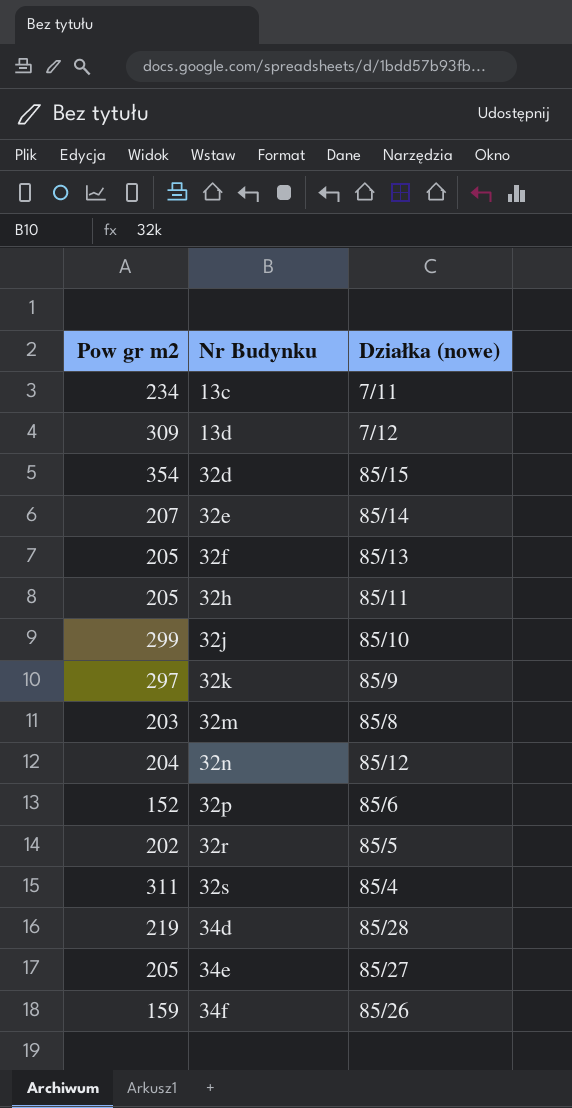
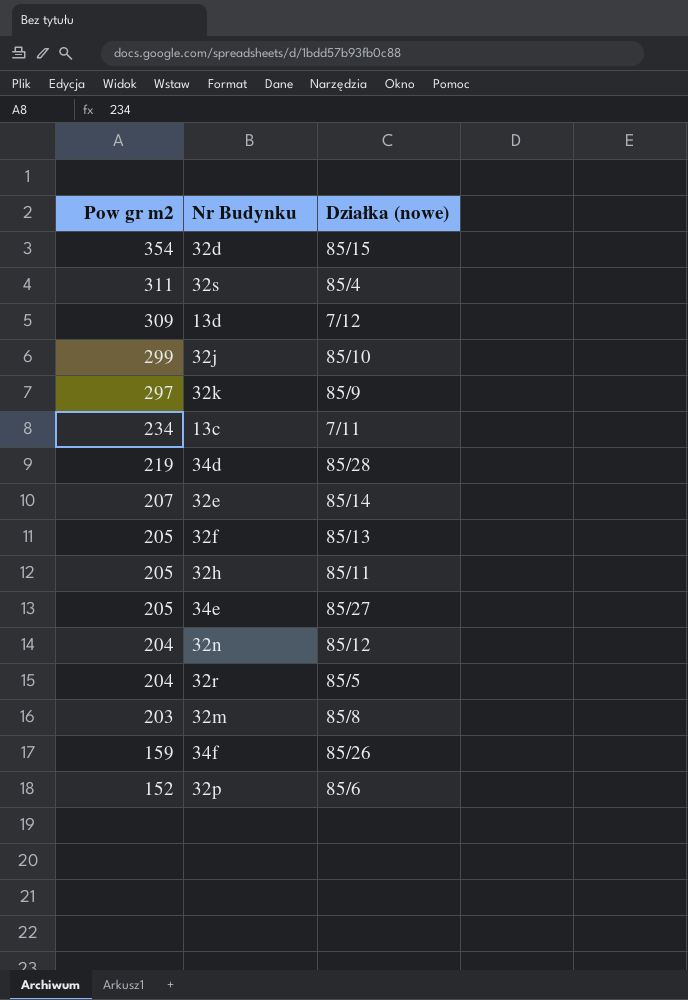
row order: Nr Budynku ascending -> Pow gr m2 descending
32r | Pow gr m2: 202 -> 204

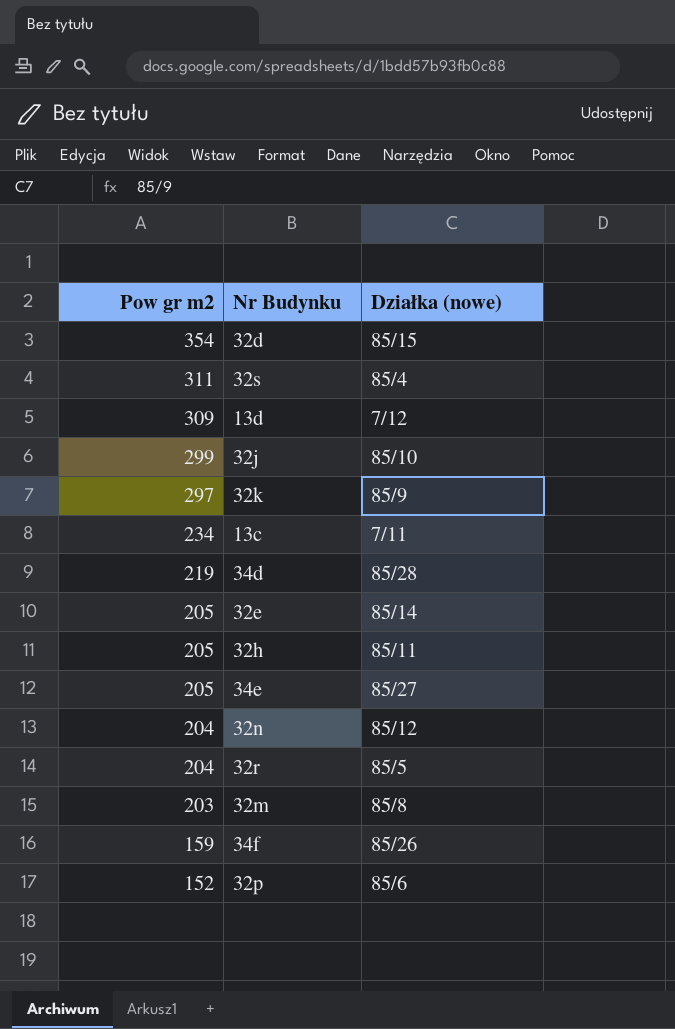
row 32f: 205 | 85/13 -> none
32e | Pow gr m2: 207 -> 205

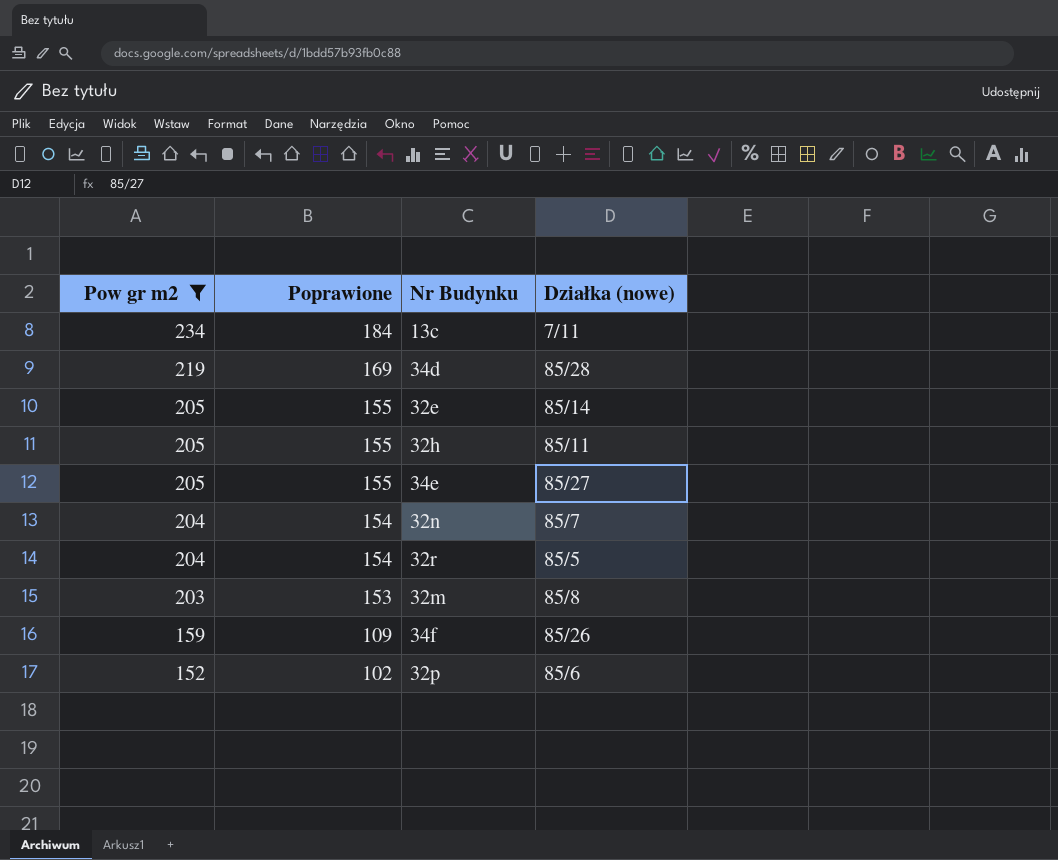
filter: none -> Pow gr m2 <= 234
column Poprawione | formula: none -> [Pow gr m2] - 50
32n | Działka (nowe): 85/12 -> 85/7

